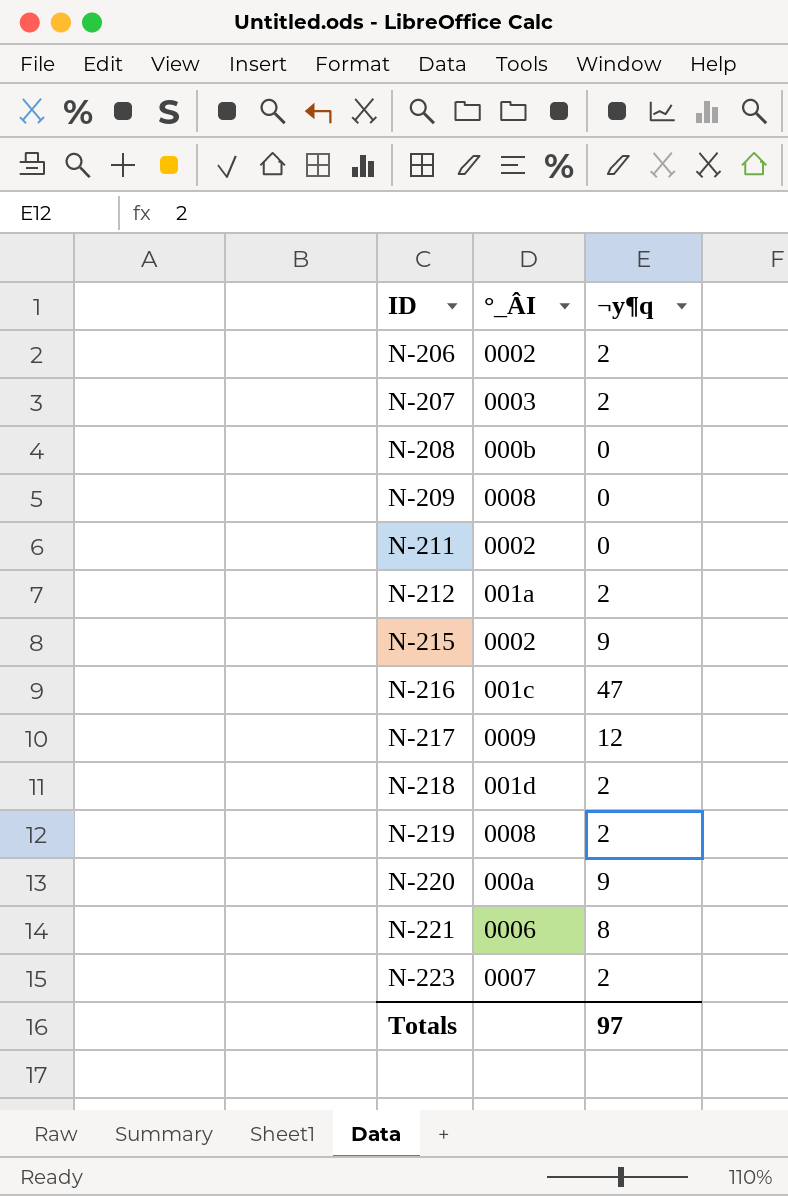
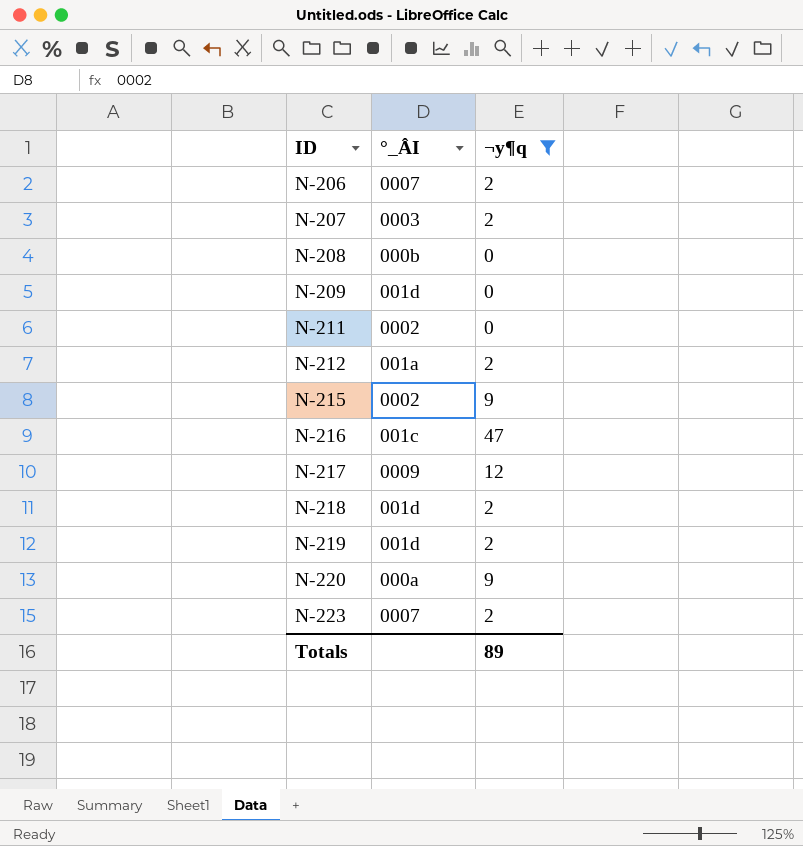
filter: none -> ¬y¶q != 8
N-206 | °_ÂI: 0002 -> 0007
N-209 | °_ÂI: 0008 -> 001d
N-219 | °_ÂI: 0008 -> 001d
Totals | ¬y¶q: 97 -> 89

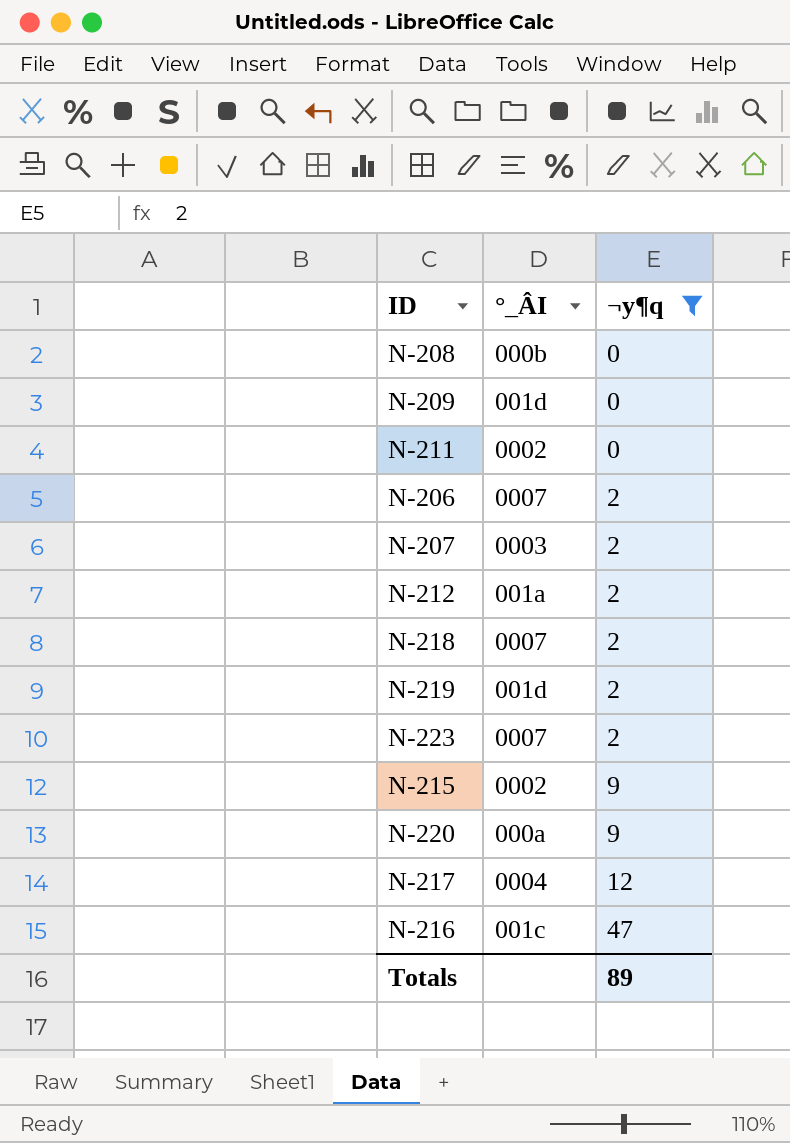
row order: ID ascending -> ¬y¶q ascending
N-218 | °_ÂI: 001d -> 0007
N-217 | °_ÂI: 0009 -> 0004

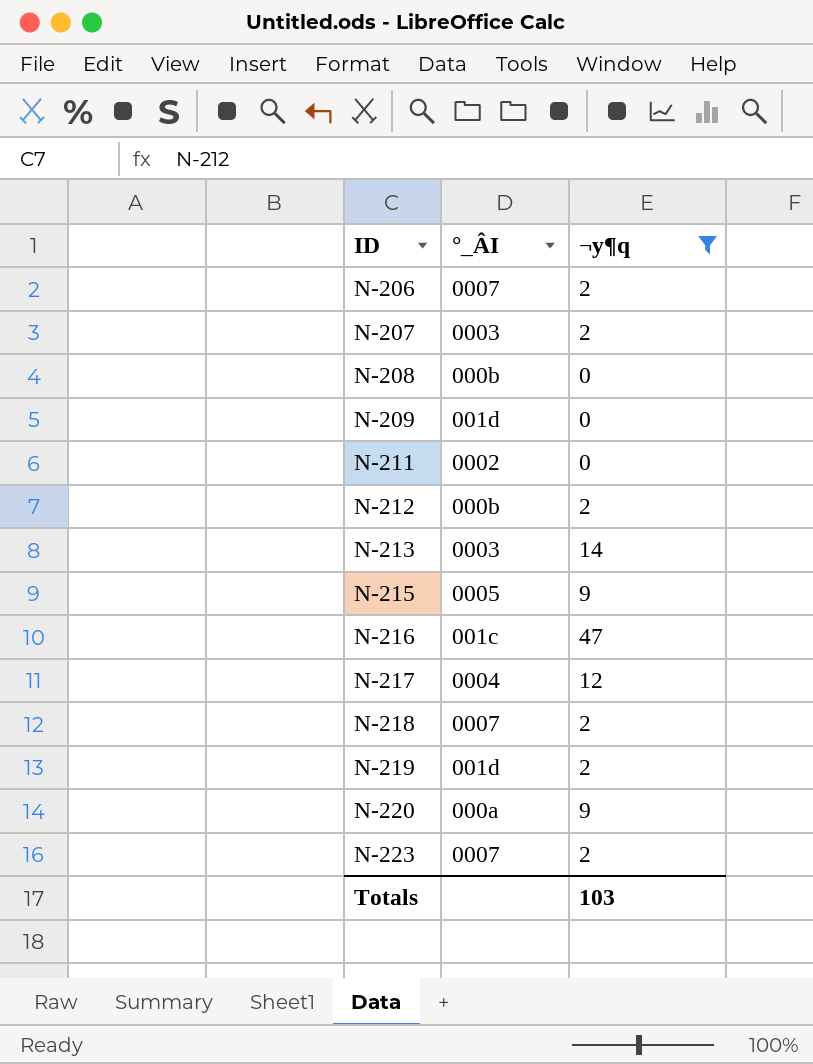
row order: ¬y¶q ascending -> ID ascending
N-212 | °_ÂI: 001a -> 000b
row N-213: none -> 0003 | 14
N-215 | °_ÂI: 0002 -> 0005
Totals | ¬y¶q: 89 -> 103

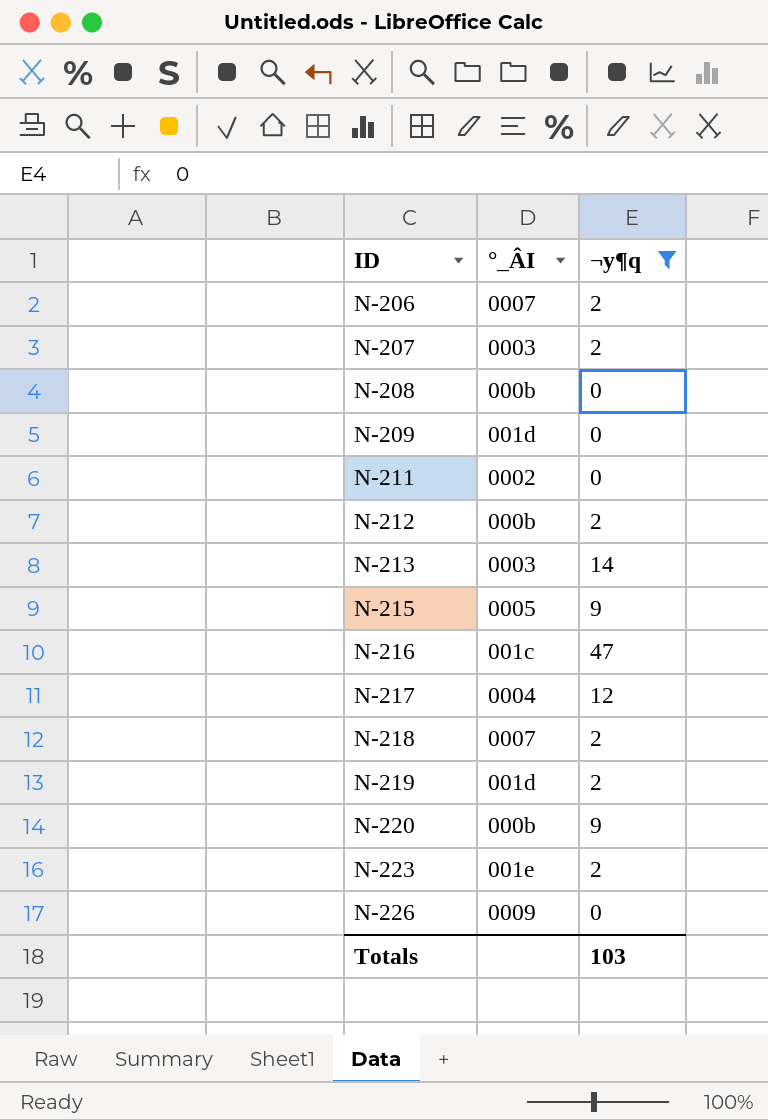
N-220 | °_ÂI: 000a -> 000b
N-223 | °_ÂI: 0007 -> 001e
row N-226: none -> 0009 | 0

